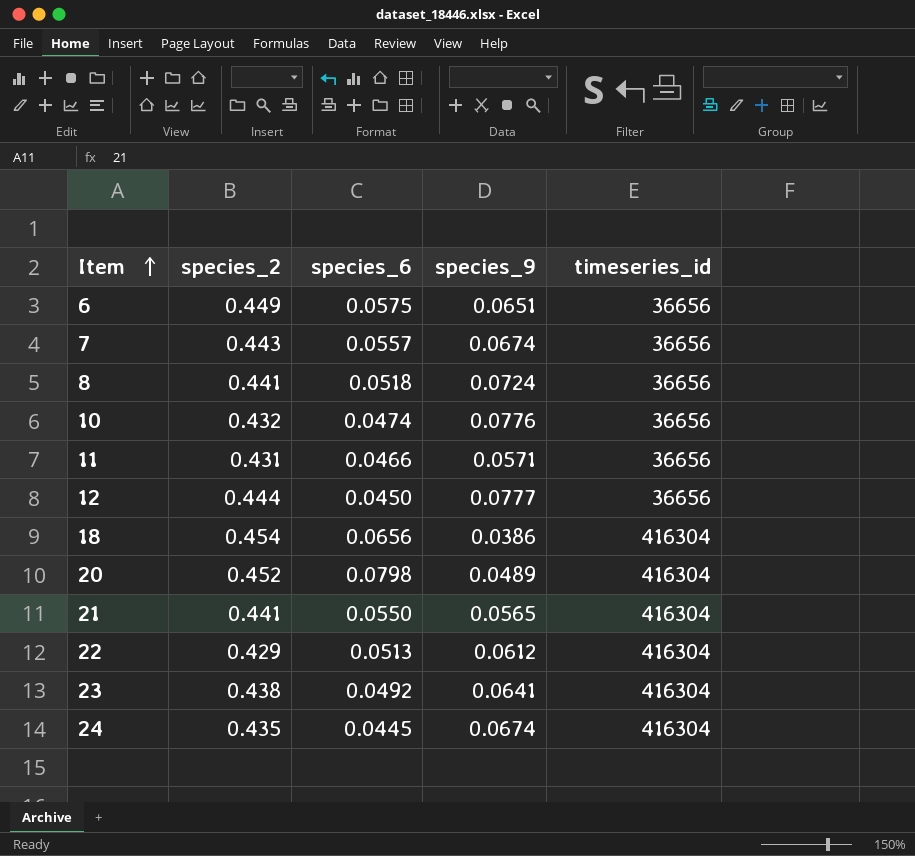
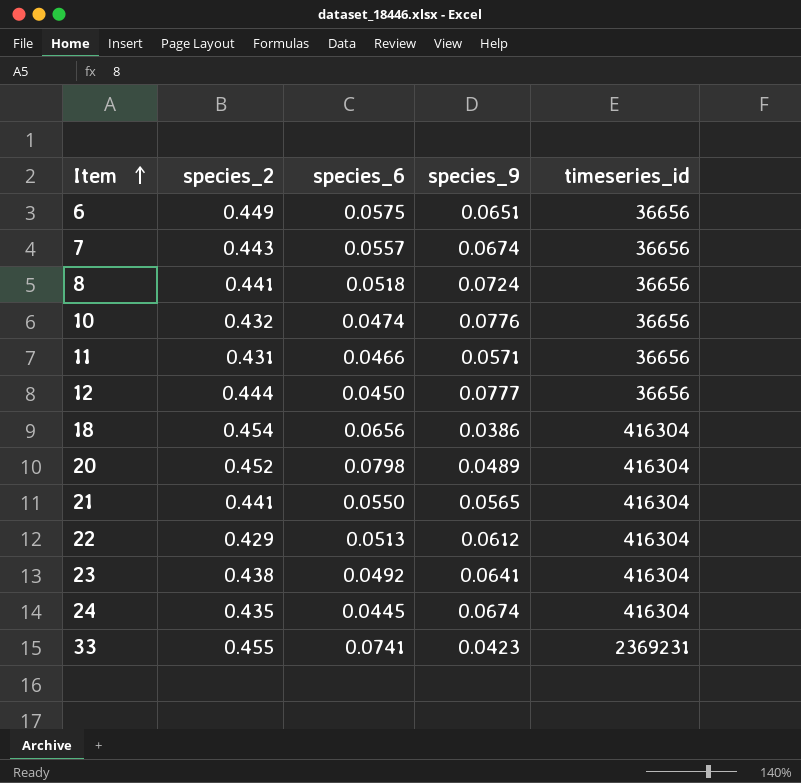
row 33: none -> 0.455 | 0.0741 | 0.0423 | 2369231

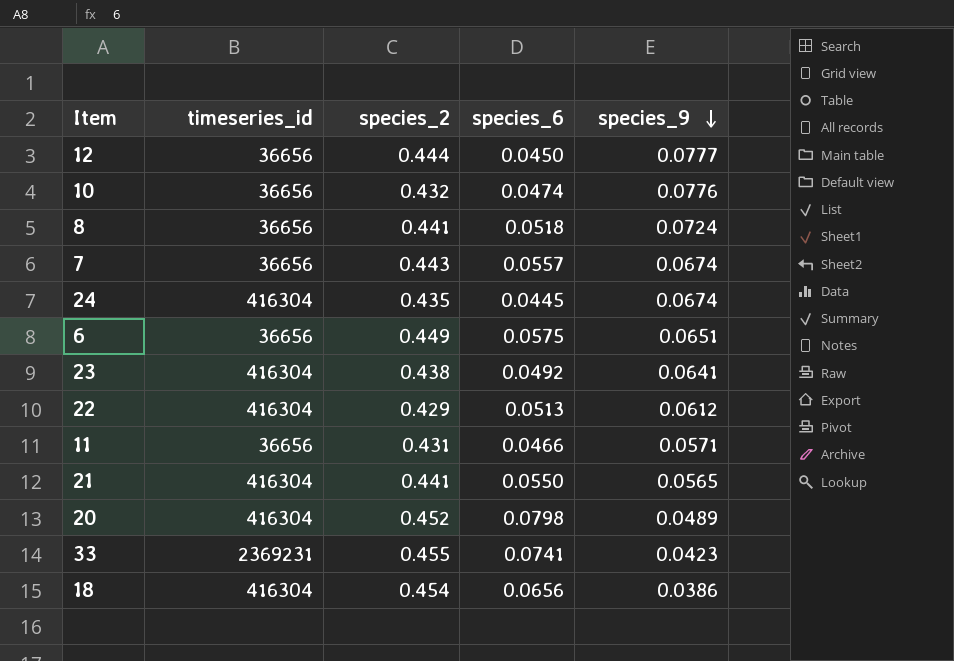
row order: Item ascending -> species_9 descending
column timeseries_id | position: 5 -> 2

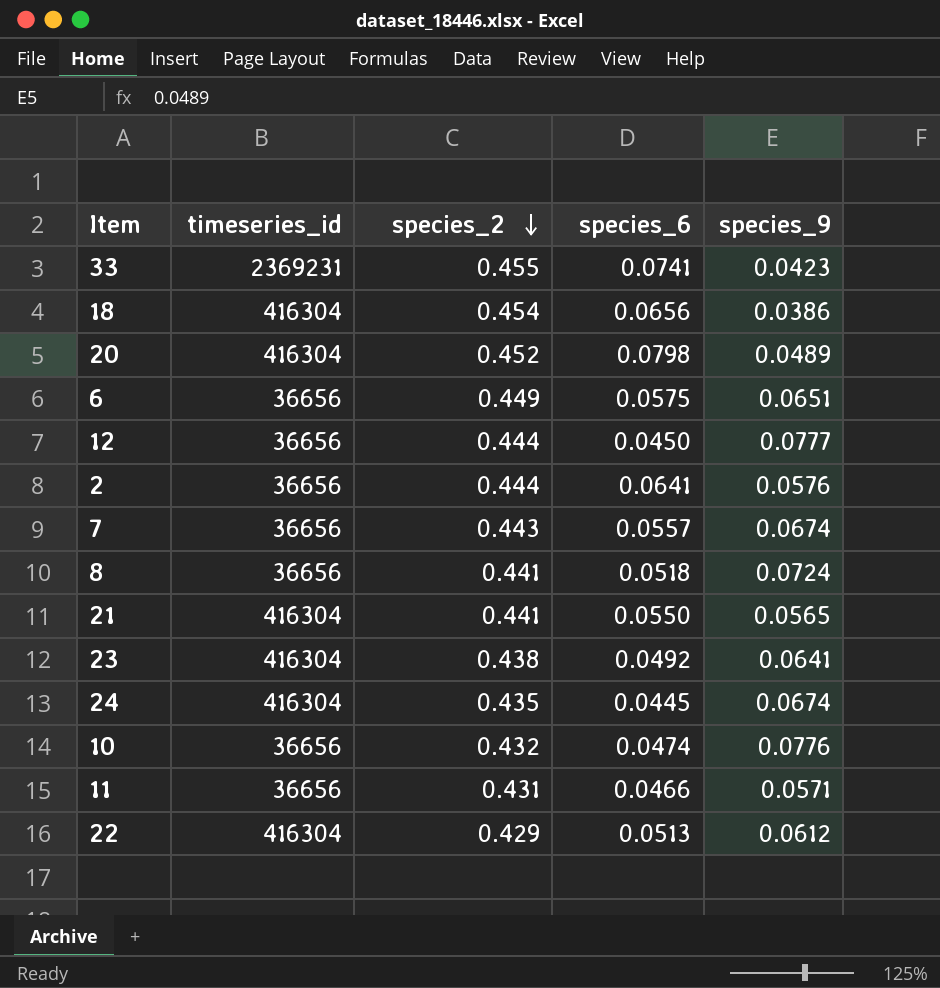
row order: species_9 descending -> species_2 descending
row 2: none -> 36656 | 0.444 | 0.0641 | 0.0576

